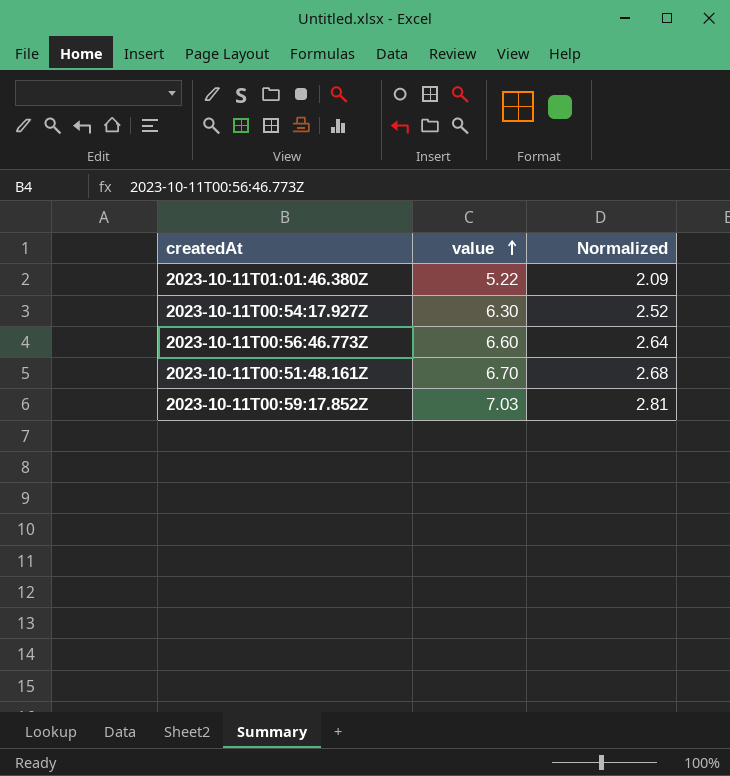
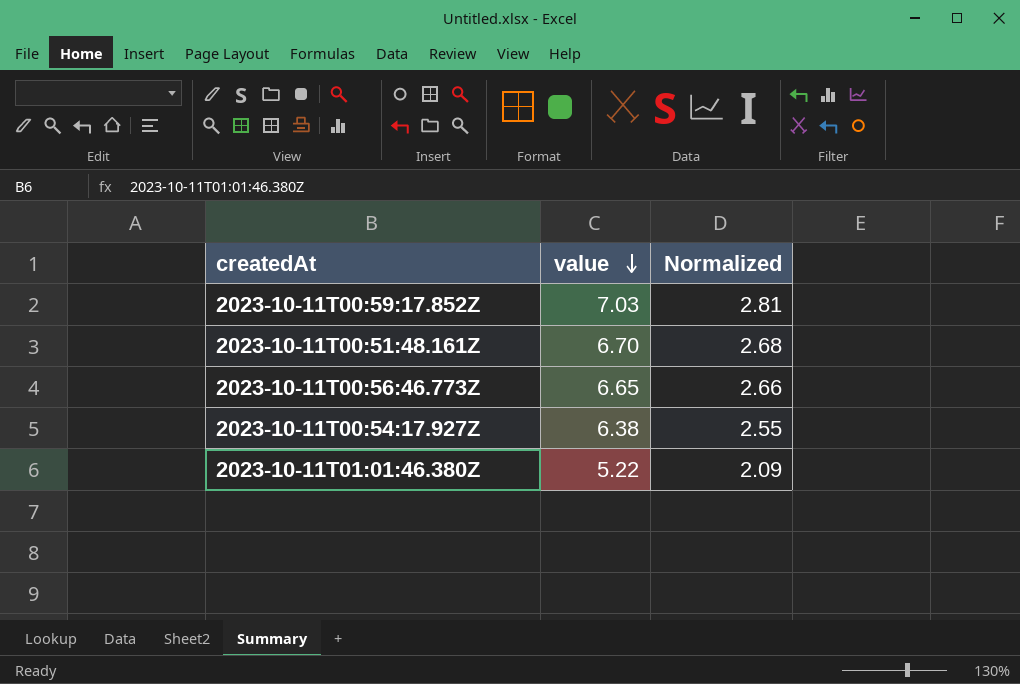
row order: value ascending -> value descending
2023-10-11T00:56:46.773Z | value: 6.60 -> 6.65
2023-10-11T00:56:46.773Z | Normalized: 2.64 -> 2.66
2023-10-11T00:54:17.927Z | value: 6.30 -> 6.38
2023-10-11T00:54:17.927Z | Normalized: 2.52 -> 2.55

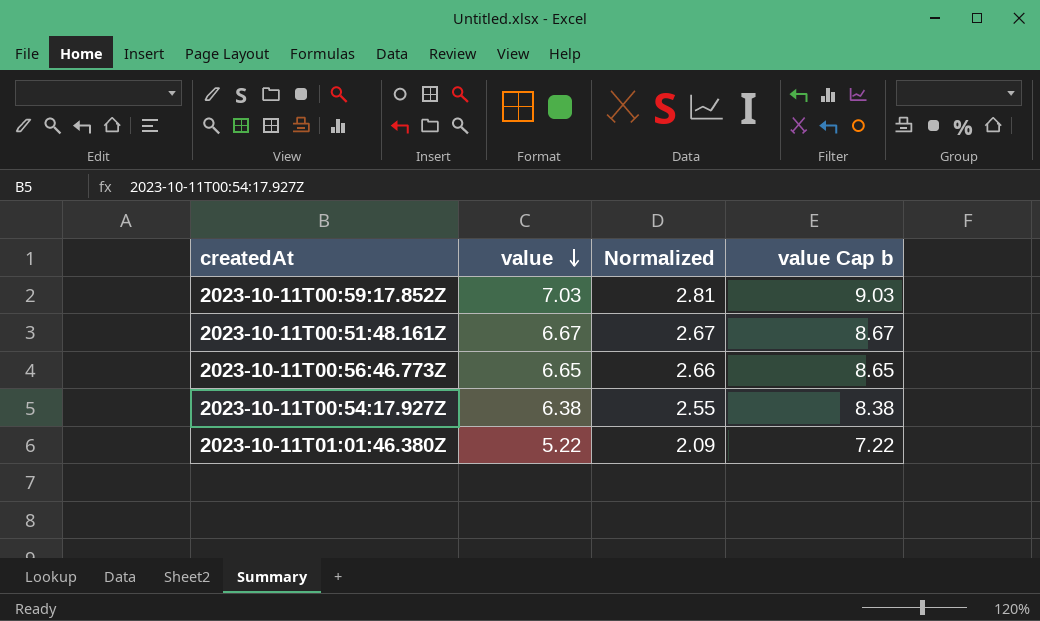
column value Cap b | formula: none -> [value] + 2
2023-10-11T00:51:48.161Z | value: 6.70 -> 6.67
2023-10-11T00:51:48.161Z | Normalized: 2.68 -> 2.67

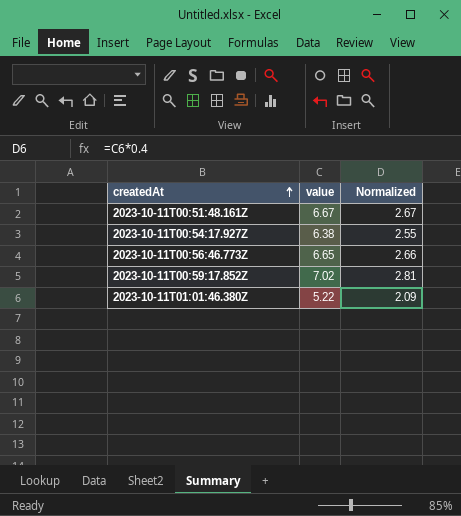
row order: value descending -> createdAt ascending
column value Cap b | formula: [value] + 2 -> none
2023-10-11T00:59:17.852Z | value: 7.03 -> 7.02

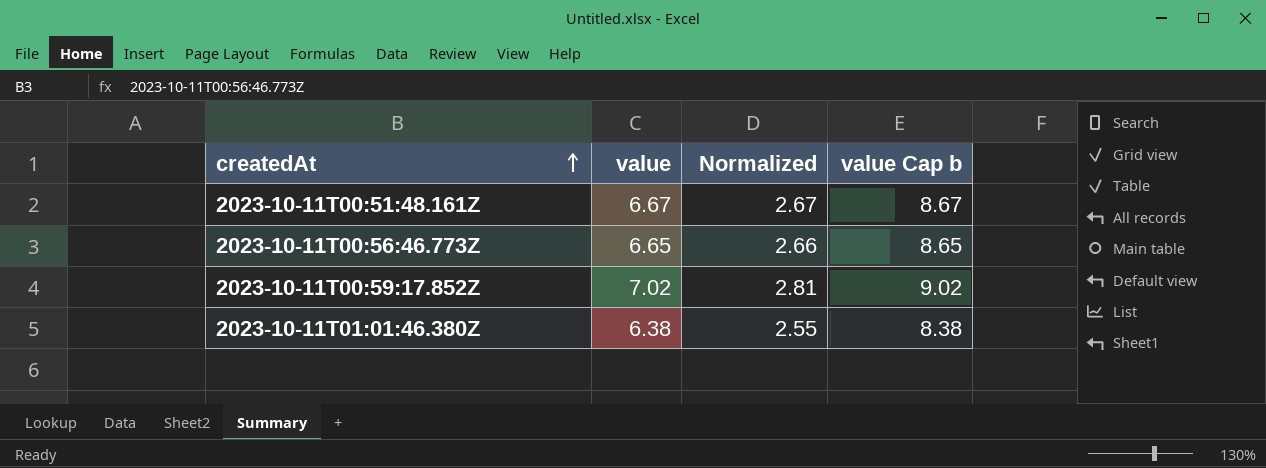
column value Cap b | formula: none -> [value] + 2
row 2023-10-11T00:54:17.927Z: 6.38 | 2.55 -> none
2023-10-11T01:01:46.380Z | value: 5.22 -> 6.38
2023-10-11T01:01:46.380Z | Normalized: 2.09 -> 2.55

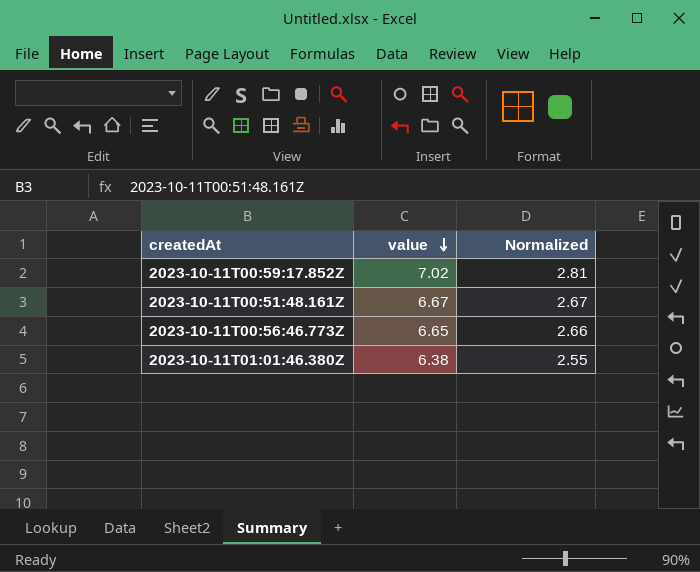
row order: createdAt ascending -> value descending
column value Cap b | formula: [value] + 2 -> none

